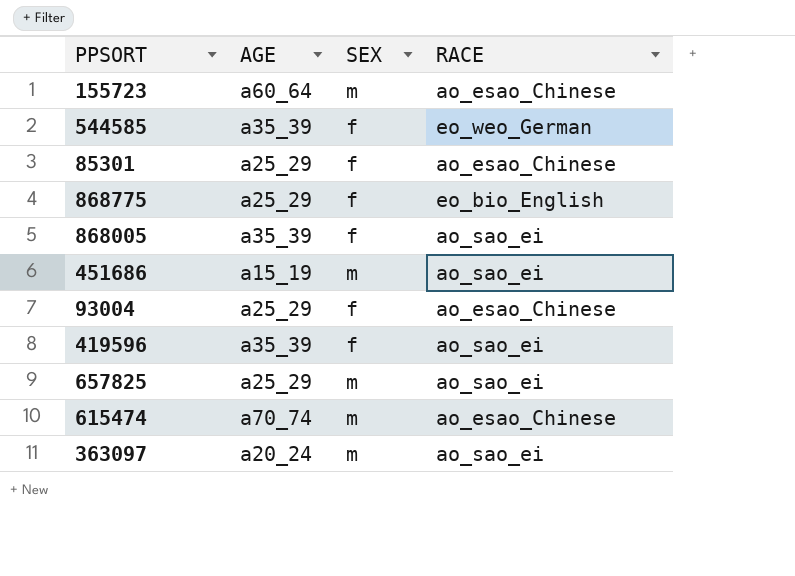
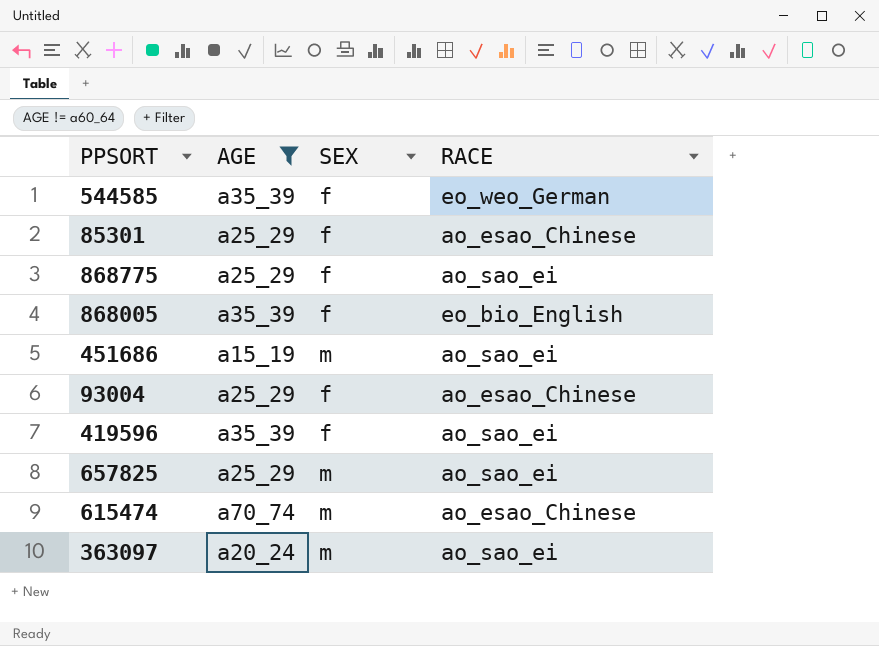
filter: none -> AGE != a60_64
868775 | RACE: eo_bio_English -> ao_sao_ei
868005 | RACE: ao_sao_ei -> eo_bio_English

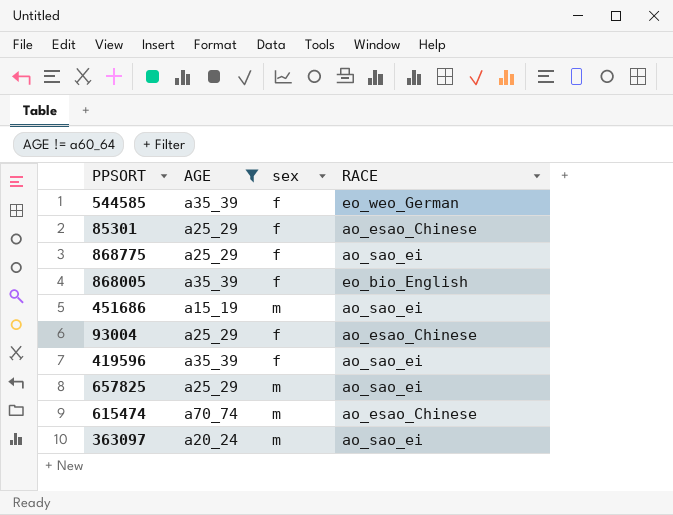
column name: SEX -> sex

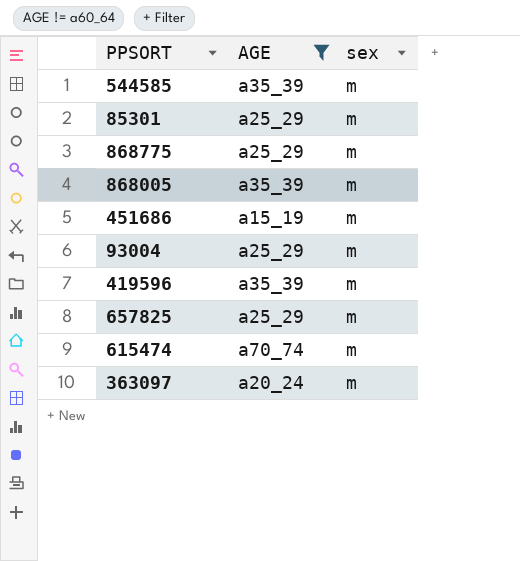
column RACE | position: 4 -> none
544585 | sex: f -> m
85301 | sex: f -> m
868775 | sex: f -> m
868005 | sex: f -> m
93004 | sex: f -> m
419596 | sex: f -> m

